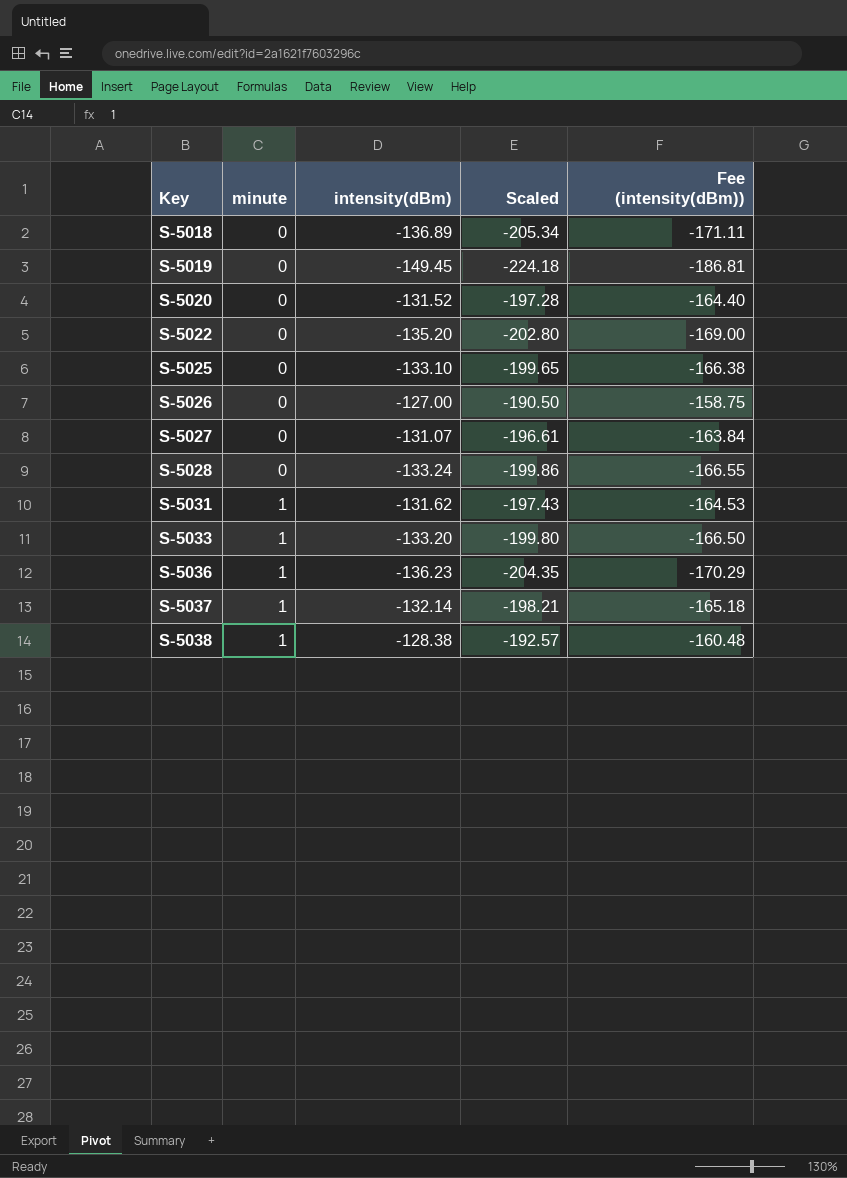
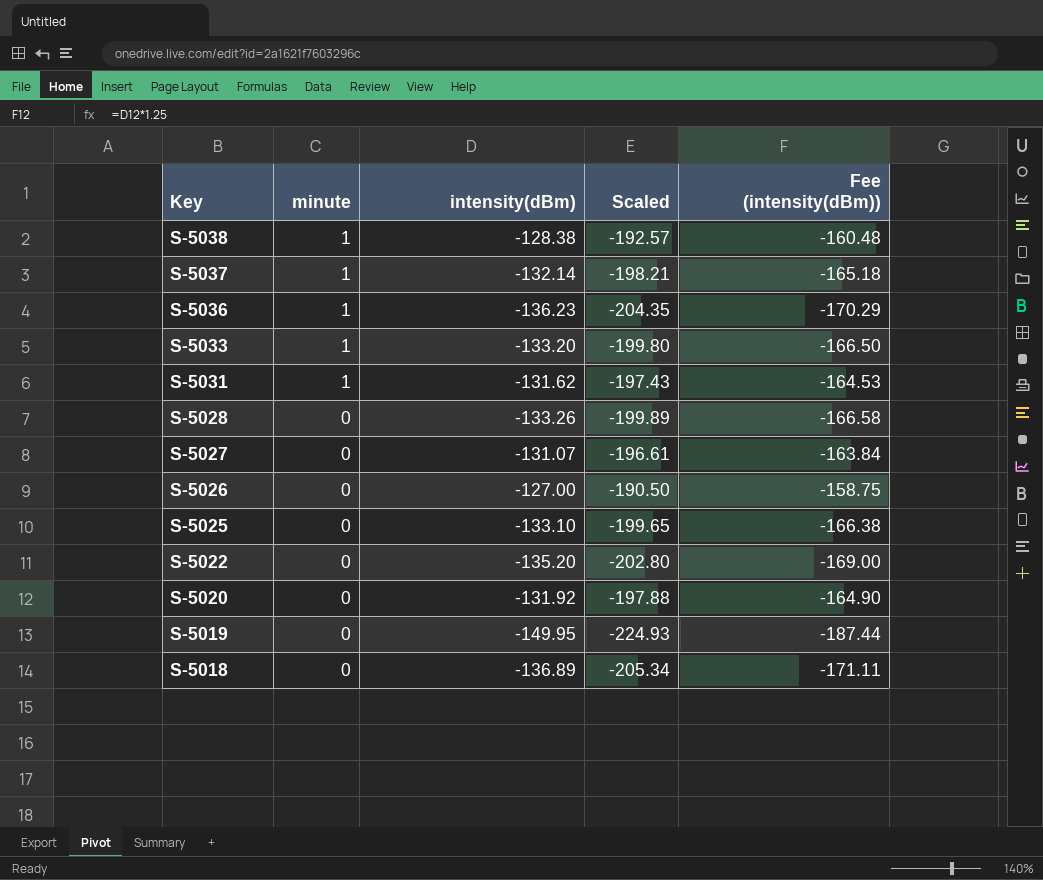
row order: Key ascending -> Key descending
S-5028 | intensity(dBm): -133.24 -> -133.26
S-5028 | Scaled: -199.86 -> -199.89
S-5028 | Fee (intensity(dBm)): -166.55 -> -166.58
S-5020 | intensity(dBm): -131.52 -> -131.92
S-5020 | Scaled: -197.28 -> -197.88
S-5020 | Fee (intensity(dBm)): -164.40 -> -164.90
S-5019 | intensity(dBm): -149.45 -> -149.95
S-5019 | Scaled: -224.18 -> -224.93
S-5019 | Fee (intensity(dBm)): -186.81 -> -187.44

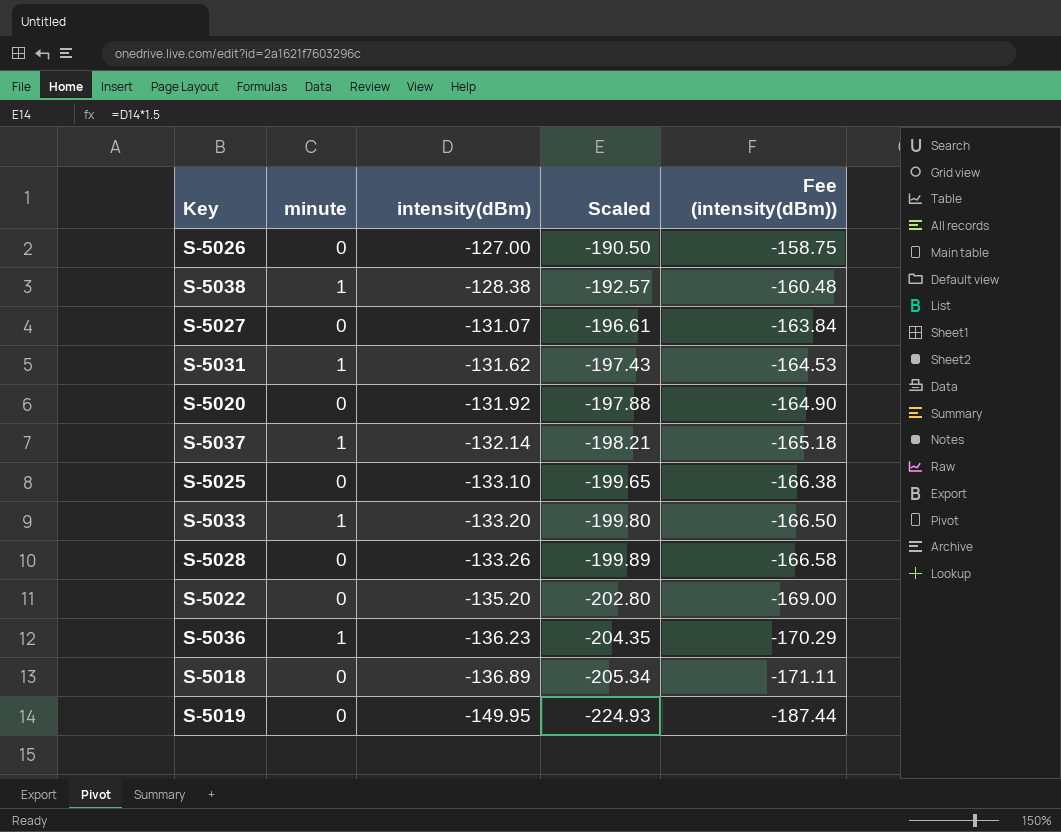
row order: Key descending -> intensity(dBm) descending

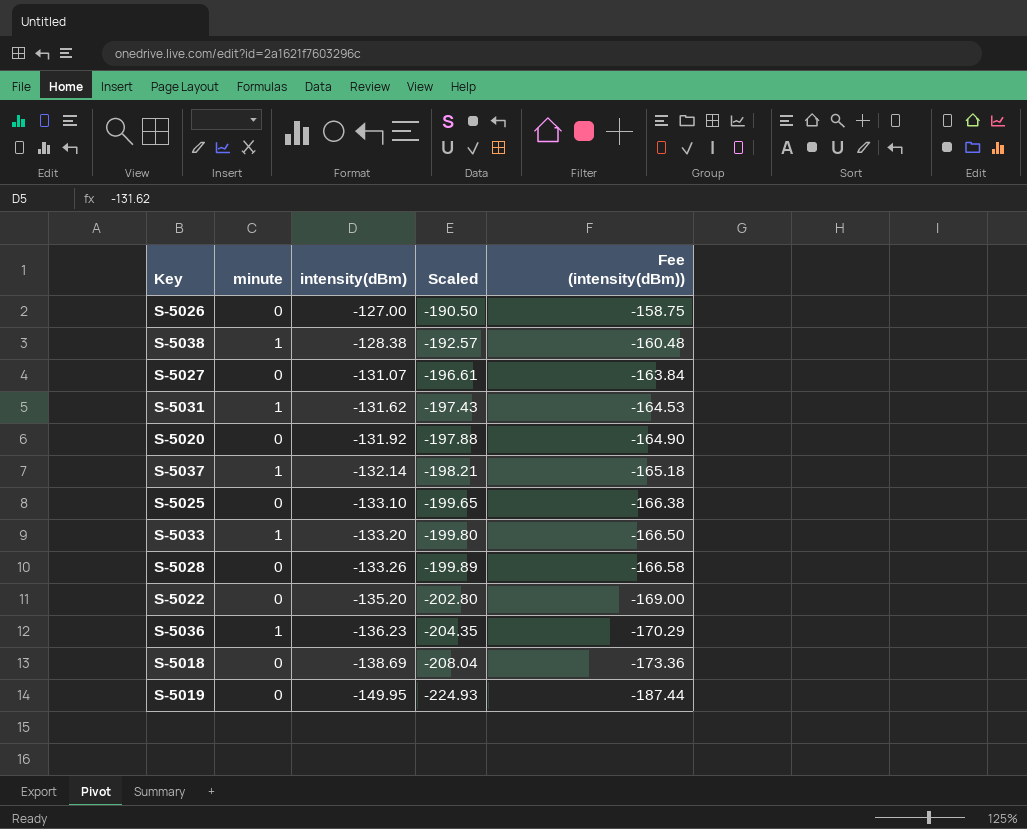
S-5018 | intensity(dBm): -136.89 -> -138.69
S-5018 | Scaled: -205.34 -> -208.04
S-5018 | Fee (intensity(dBm)): -171.11 -> -173.36

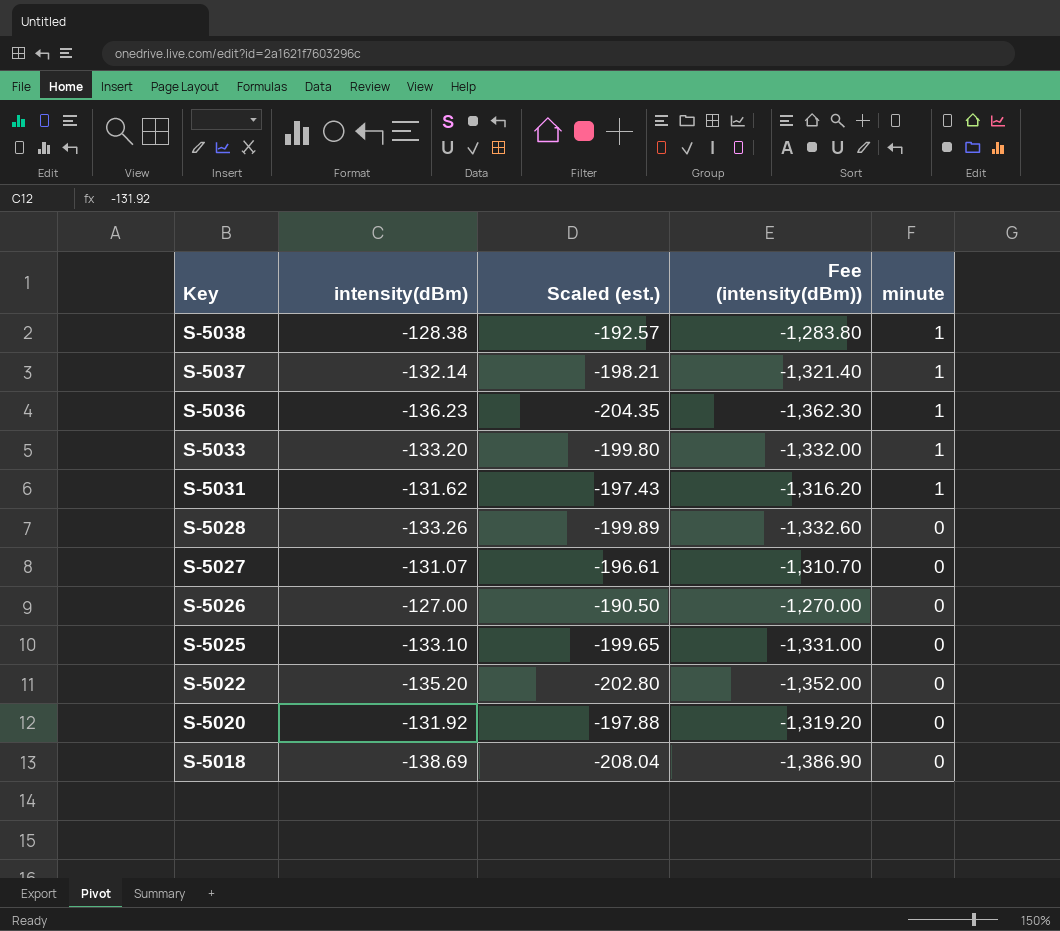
row order: intensity(dBm) descending -> Key descending
column name: Scaled -> Scaled (est.)
column Fee (intensity(dBm)) | formula: [intensity(dBm)] * 1.25 -> [intensity(dBm)] * 10
column minute | position: 2 -> 5
row S-5019: 0 | -149.95 | -224.93 | -187.44 -> none

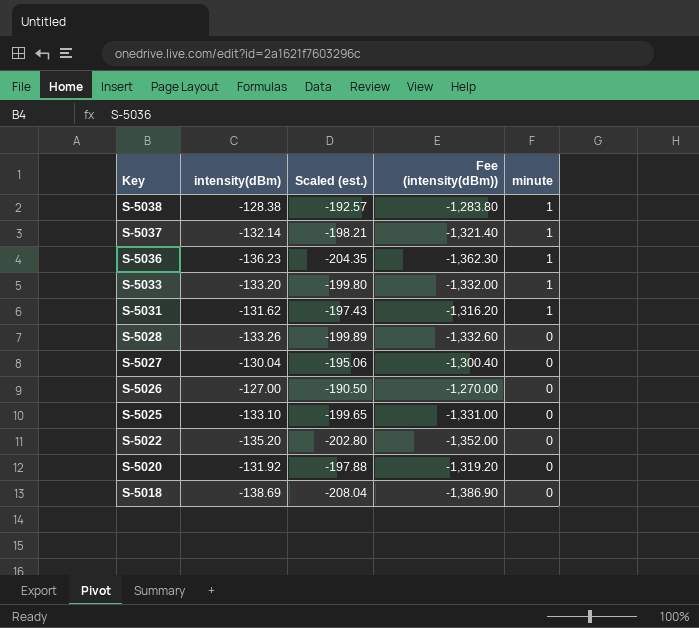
S-5027 | intensity(dBm): -131.07 -> -130.04
S-5027 | Scaled (est.): -196.61 -> -195.06
S-5027 | Fee (intensity(dBm)): -1,310.70 -> -1,300.40

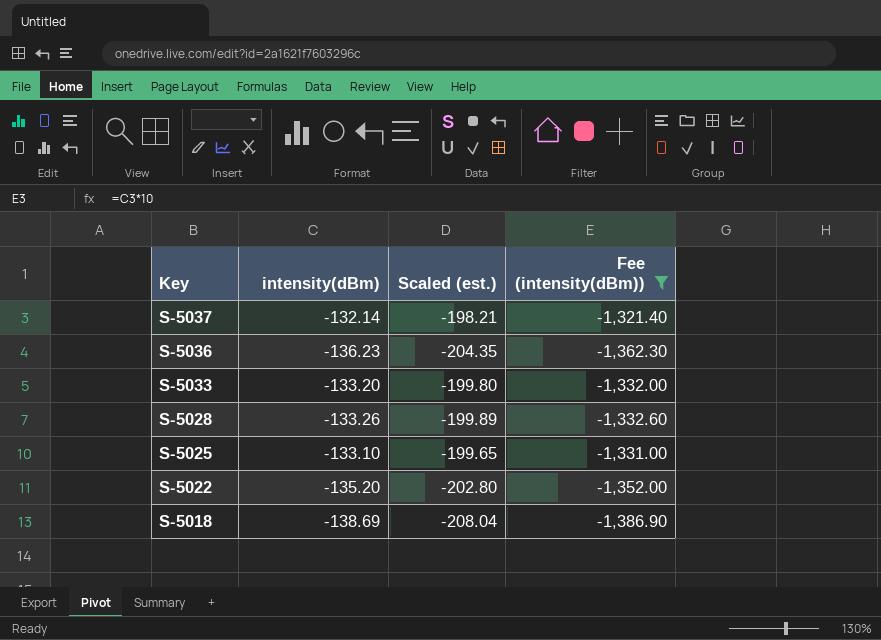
filter: none -> Fee (intensity(dBm)) <= -1,321.40
column minute | position: 5 -> none

